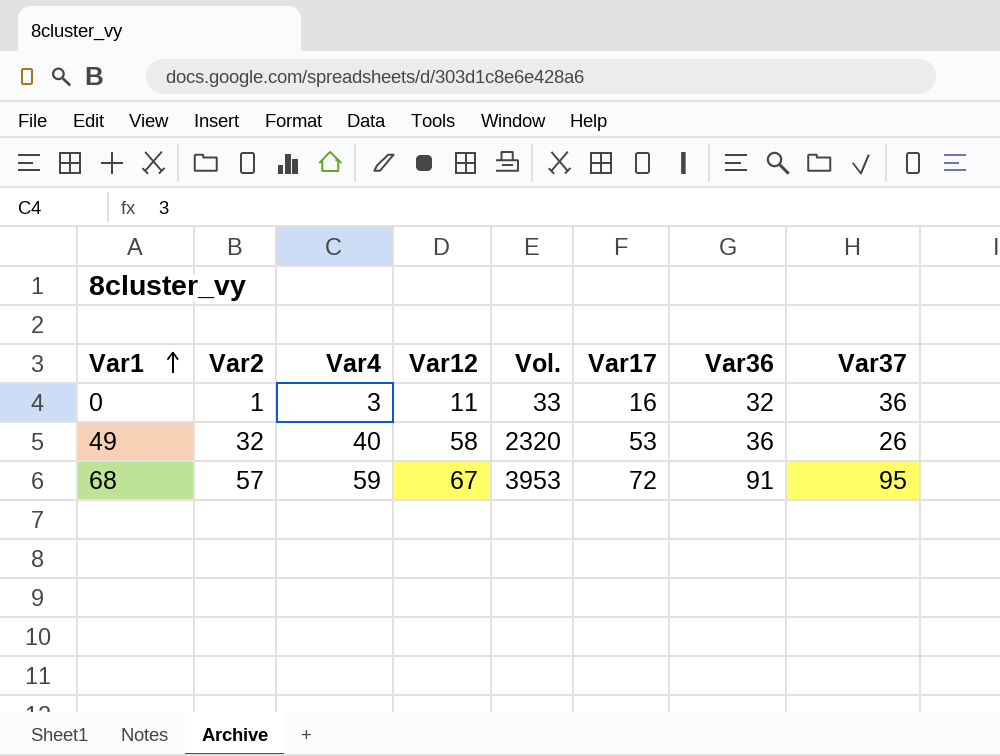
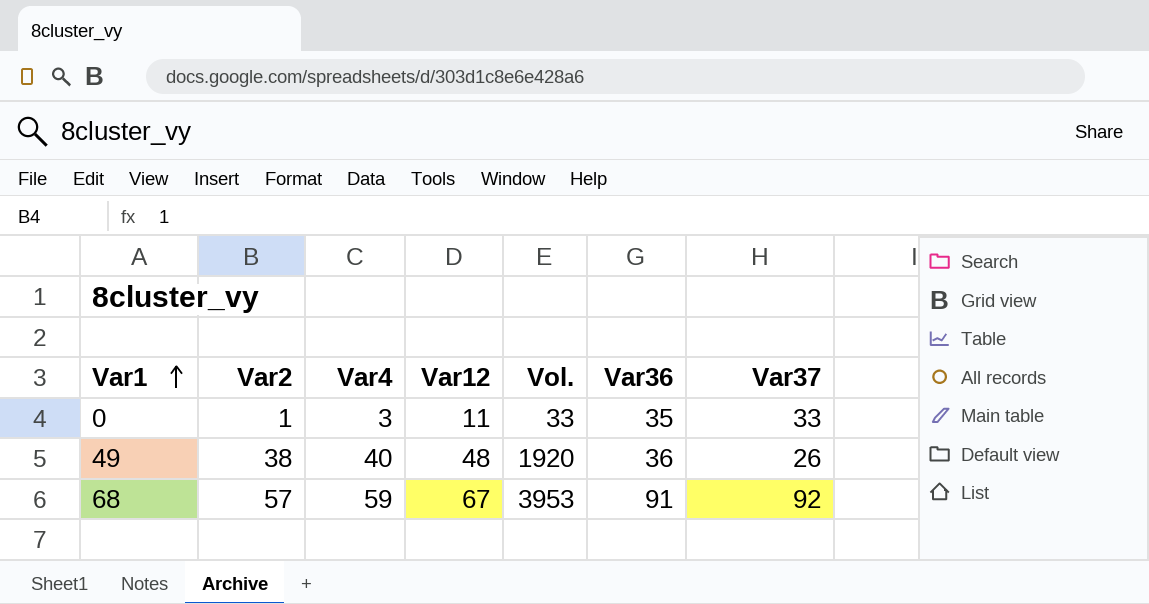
column Var17 | position: 6 -> none
0 | Var36: 32 -> 35
0 | Var37: 36 -> 33
49 | Var2: 32 -> 38
49 | Var12: 58 -> 48
49 | Vol.: 2320 -> 1920
68 | Var37: 95 -> 92

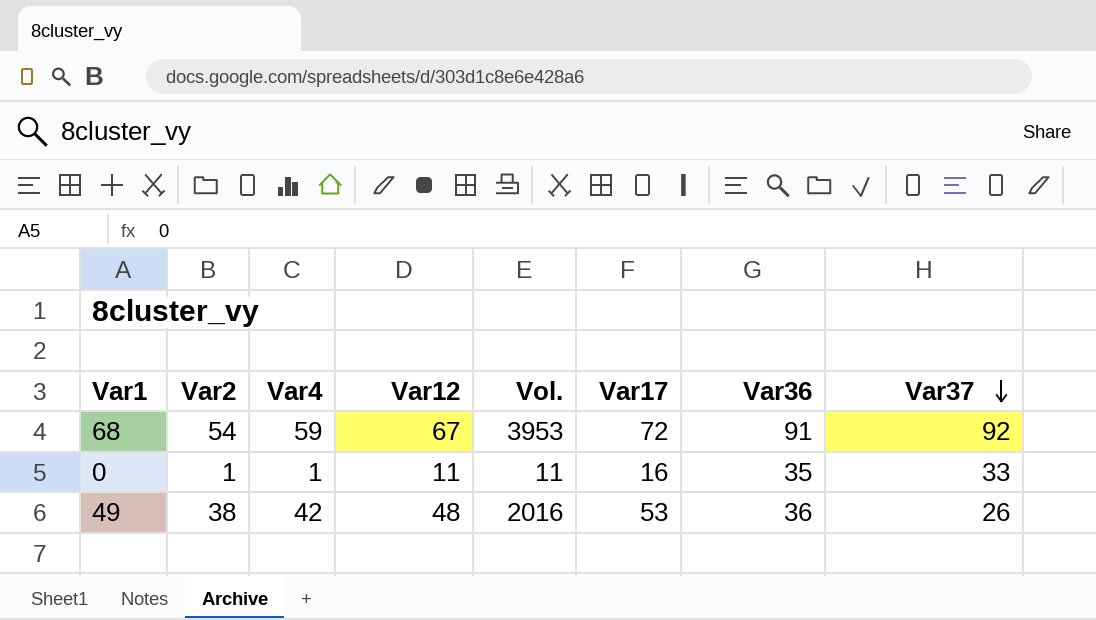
row order: Var1 ascending -> Var37 descending
column Var17 | position: none -> 6
68 | Var2: 57 -> 54
0 | Var4: 3 -> 1
0 | Vol.: 33 -> 11
49 | Var4: 40 -> 42
49 | Vol.: 1920 -> 2016

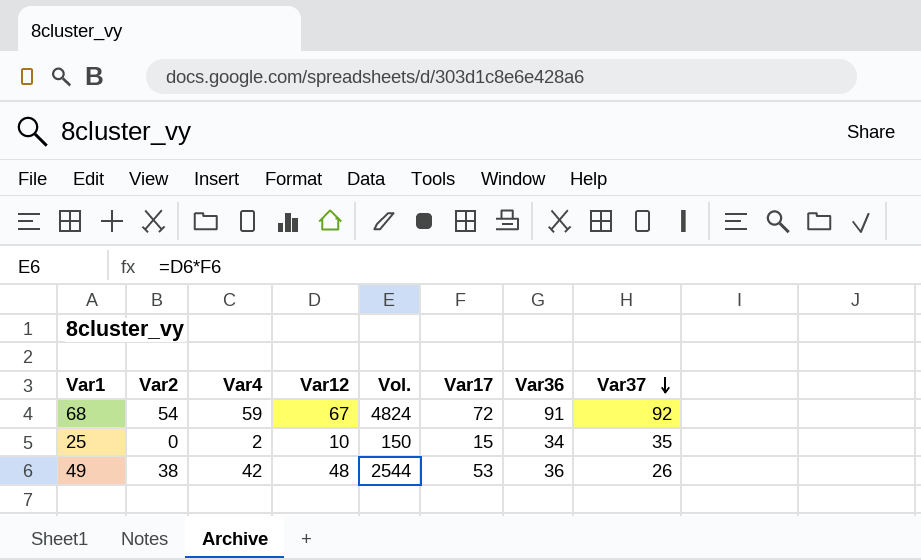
column Vol. | formula: [Var4] * [Var12] -> [Var12] * [Var17]
row 0: 1 | 1 | 11 | 11 | 16 | 35 | 33 -> none
row 25: none -> 0 | 2 | 10 | 150 | 15 | 34 | 35

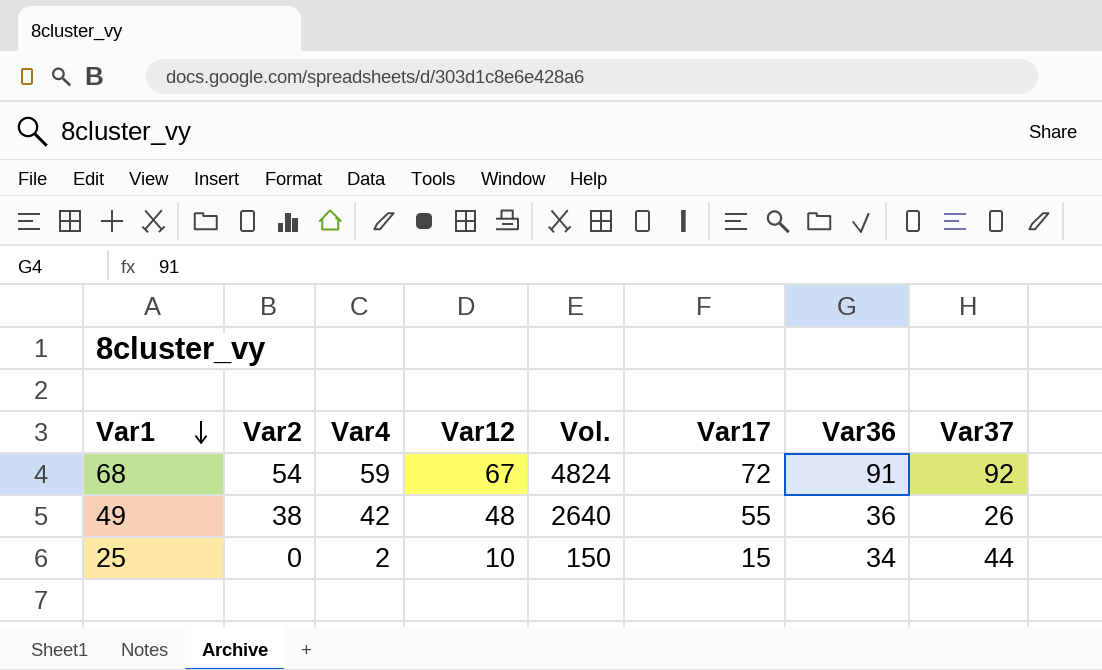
row order: Var37 descending -> Var1 descending
49 | Vol.: 2544 -> 2640
49 | Var17: 53 -> 55
25 | Var37: 35 -> 44

